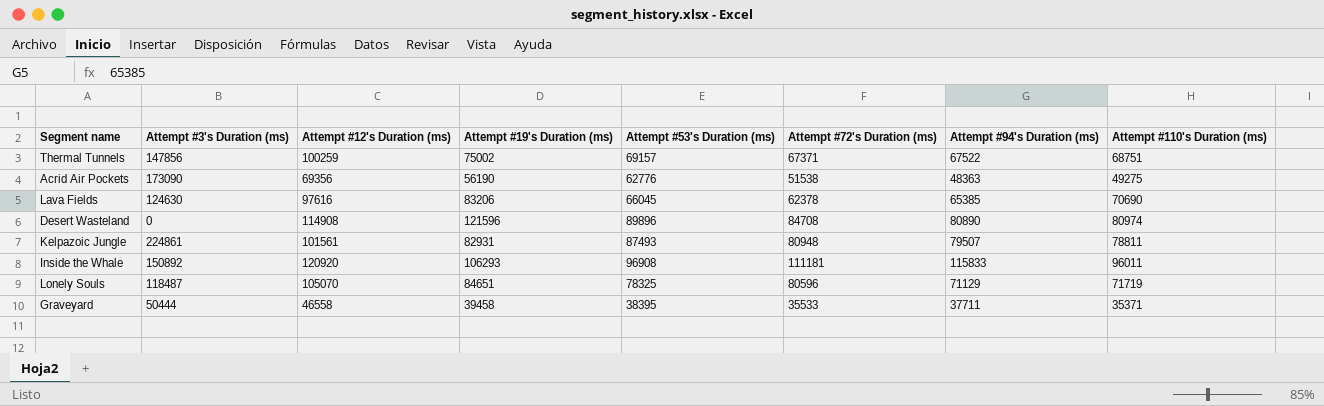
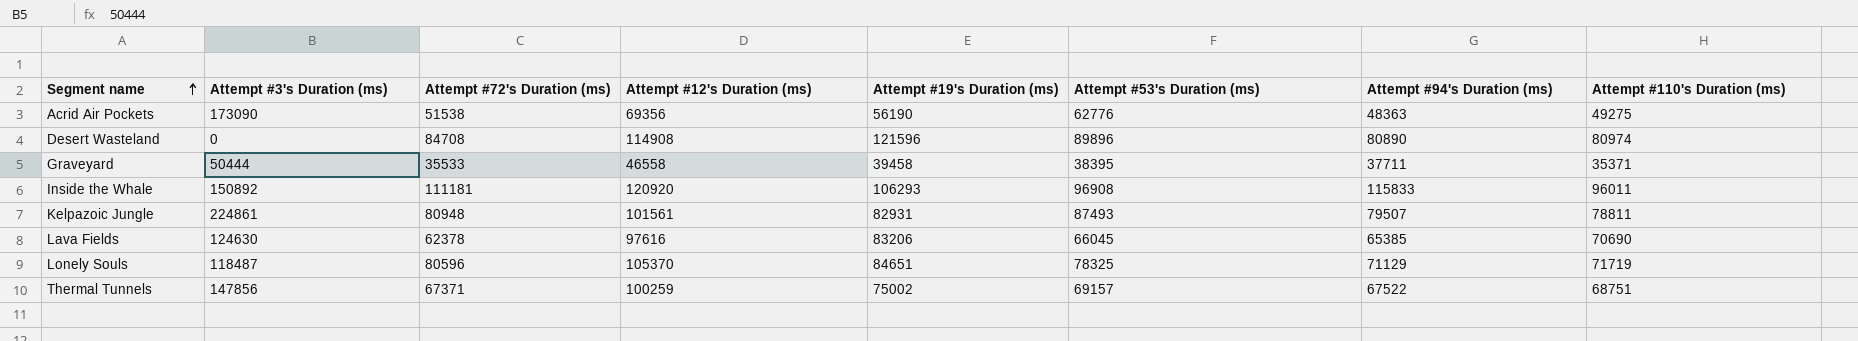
row order: none -> Segment name ascending
column Attempt #72's Duration (ms) | position: 6 -> 3
Lonely Souls | Attempt #12's Duration (ms): 105070 -> 105370

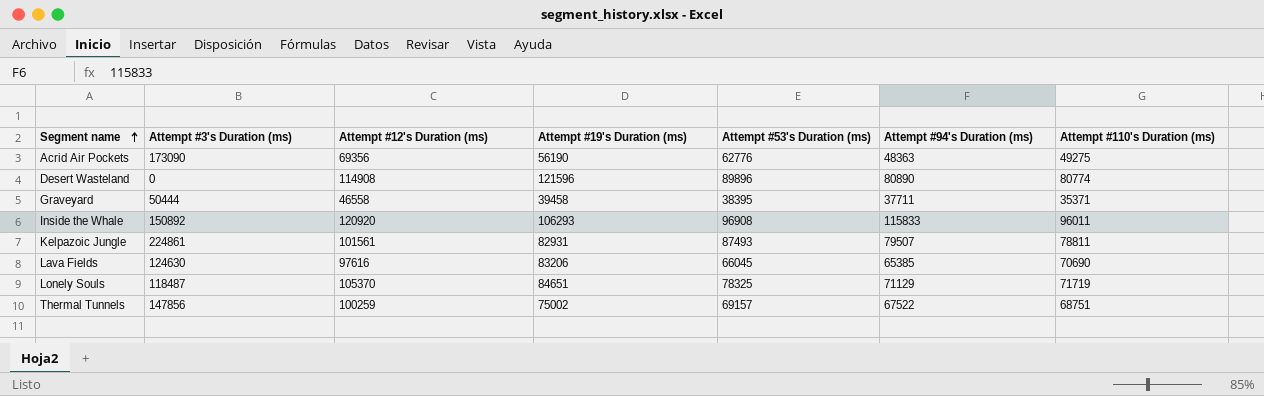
column Attempt #72's Duration (ms) | position: 3 -> none
Desert Wasteland | Attempt #110's Duration (ms): 80974 -> 80774

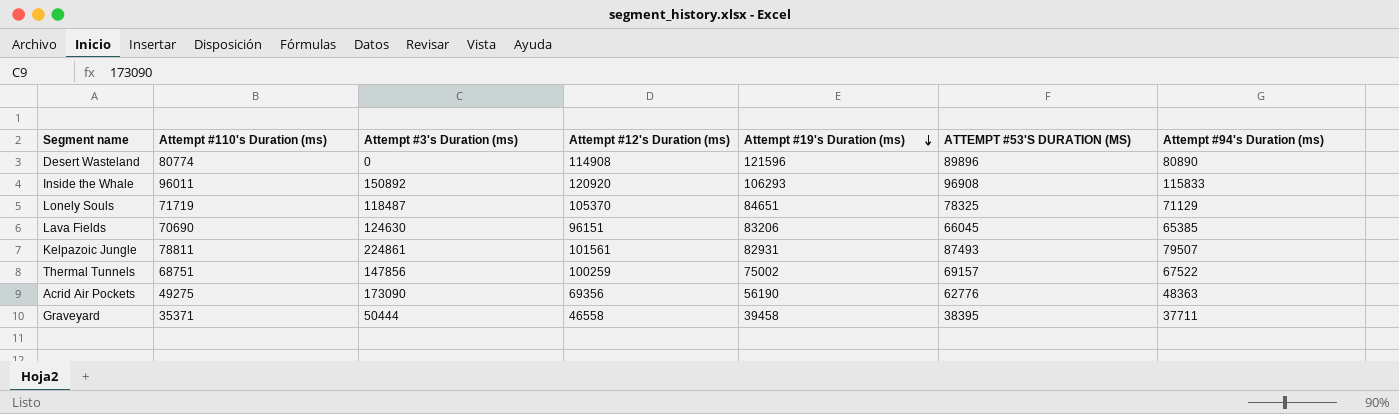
row order: Segment name ascending -> Attempt #19's Duration (ms) descending
column Attempt #110's Duration (ms) | position: 7 -> 2
column name: Attempt #53's Duration (ms) -> ATTEMPT #53'S DURATION (MS)
Lava Fields | Attempt #12's Duration (ms): 97616 -> 96151

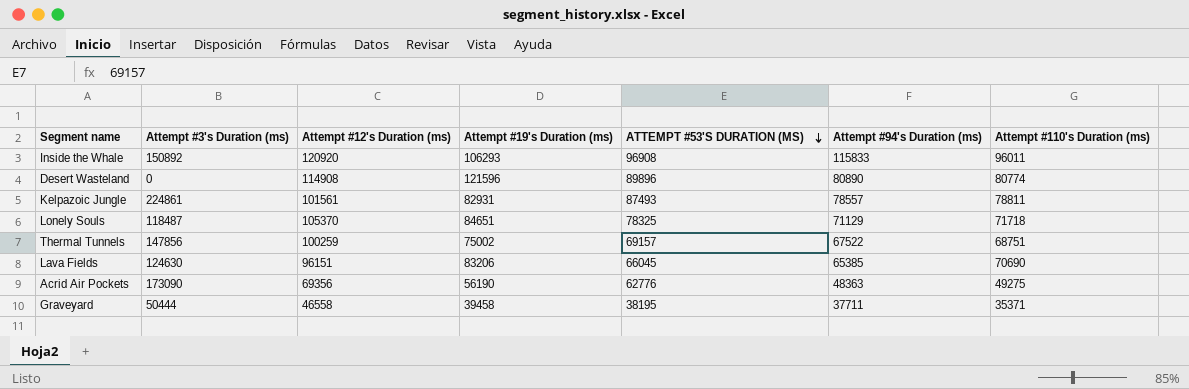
row order: Attempt #19's Duration (ms) descending -> ATTEMPT #53'S DURATION (MS) descending
column Attempt #110's Duration (ms) | position: 2 -> 7
Kelpazoic Jungle | Attempt #94's Duration (ms): 79507 -> 78557
Lonely Souls | Attempt #110's Duration (ms): 71719 -> 71718
Graveyard | ATTEMPT #53'S DURATION (MS): 38395 -> 38195

